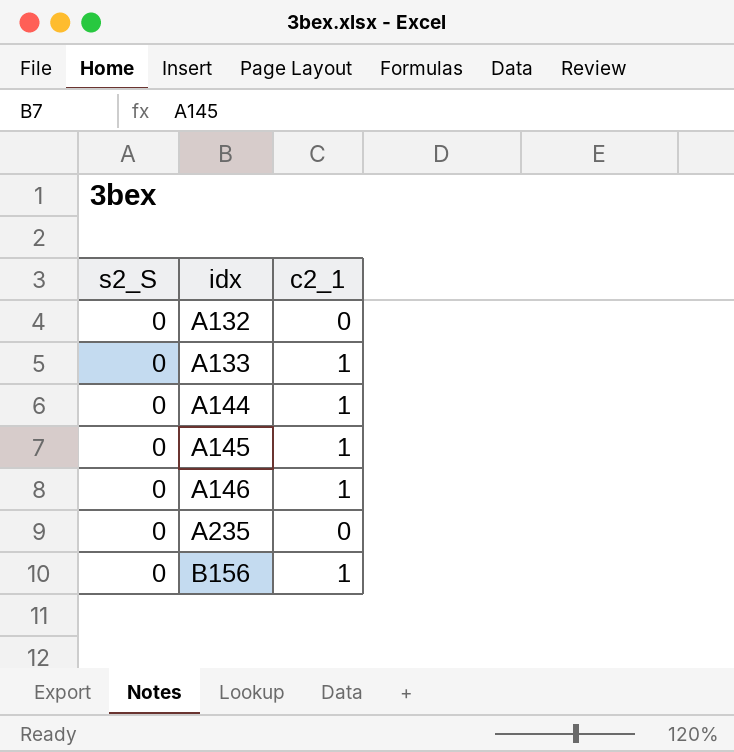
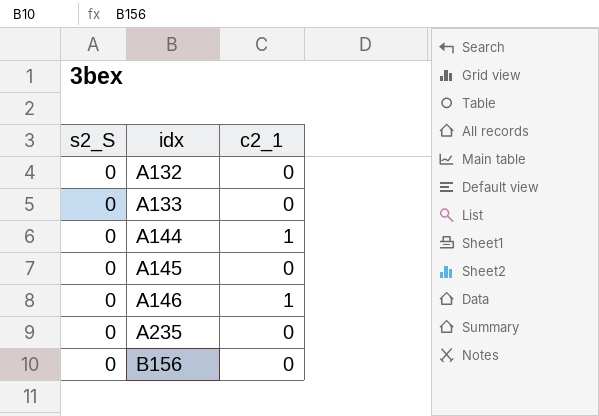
A133 | c2_1: 1 -> 0
A145 | c2_1: 1 -> 0
B156 | c2_1: 1 -> 0

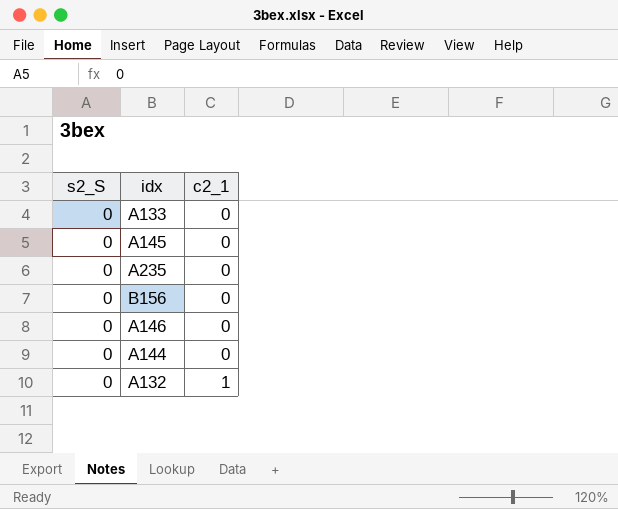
row order: idx ascending -> c2_1 ascending
A146 | c2_1: 1 -> 0
A144 | c2_1: 1 -> 0
A132 | c2_1: 0 -> 1

